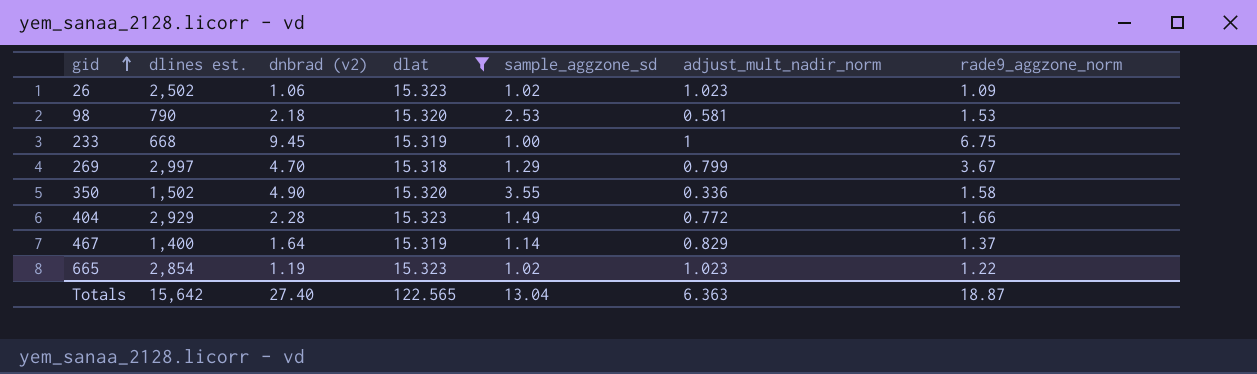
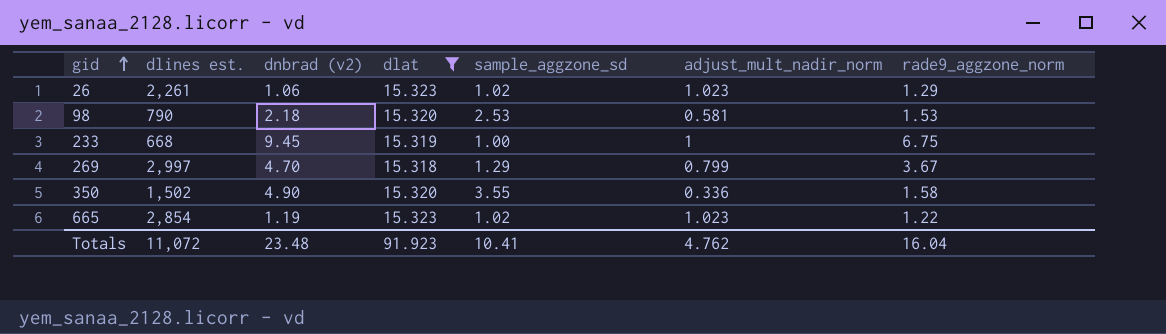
row 404: 2,929 | 2.28 | 15.323 | 1.49 | 0.772 | 1.66 -> none
row 467: 1,400 | 1.64 | 15.319 | 1.14 | 0.829 | 1.37 -> none
26 | dlines est.: 2,502 -> 2,261
26 | rade9_aggzone_norm: 1.09 -> 1.29
Totals | dlines est.: 15,642 -> 11,072
Totals | dnbrad (v2): 27.40 -> 23.48
Totals | dlat: 122.565 -> 91.923
Totals | sample_aggzone_sd: 13.04 -> 10.41
Totals | adjust_mult_nadir_norm: 6.363 -> 4.762
Totals | rade9_aggzone_norm: 18.87 -> 16.04

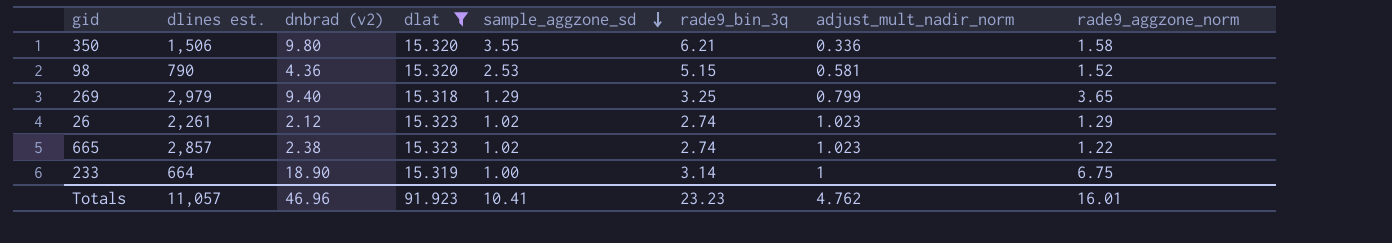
row order: gid ascending -> sample_aggzone_sd descending
column rade9_bin_3q | position: none -> 6
350 | dlines est.: 1,502 -> 1,506
350 | dnbrad (v2): 4.90 -> 9.80
98 | dnbrad (v2): 2.18 -> 4.36
98 | rade9_aggzone_norm: 1.53 -> 1.52
269 | dlines est.: 2,997 -> 2,979
269 | dnbrad (v2): 4.70 -> 9.40
269 | rade9_aggzone_norm: 3.67 -> 3.65
26 | dnbrad (v2): 1.06 -> 2.12
665 | dlines est.: 2,854 -> 2,857
665 | dnbrad (v2): 1.19 -> 2.38
233 | dlines est.: 668 -> 664
233 | dnbrad (v2): 9.45 -> 18.90
Totals | dlines est.: 11,072 -> 11,057
Totals | dnbrad (v2): 23.48 -> 46.96
Totals | rade9_aggzone_norm: 16.04 -> 16.01

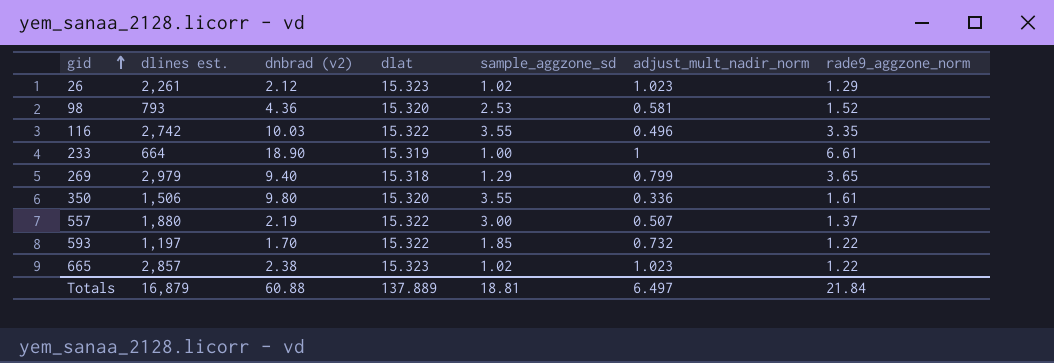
filter: dlat != 15.322 -> none
row order: sample_aggzone_sd descending -> gid ascending
column rade9_bin_3q | position: 6 -> none
98 | dlines est.: 790 -> 793
233 | rade9_aggzone_norm: 6.75 -> 6.61
350 | rade9_aggzone_norm: 1.58 -> 1.61
Totals | dlines est.: 11,057 -> 16,879
Totals | dnbrad (v2): 46.96 -> 60.88
Totals | dlat: 91.923 -> 137.889
Totals | sample_aggzone_sd: 10.41 -> 18.81
Totals | adjust_mult_nadir_norm: 4.762 -> 6.497
Totals | rade9_aggzone_norm: 16.01 -> 21.84

